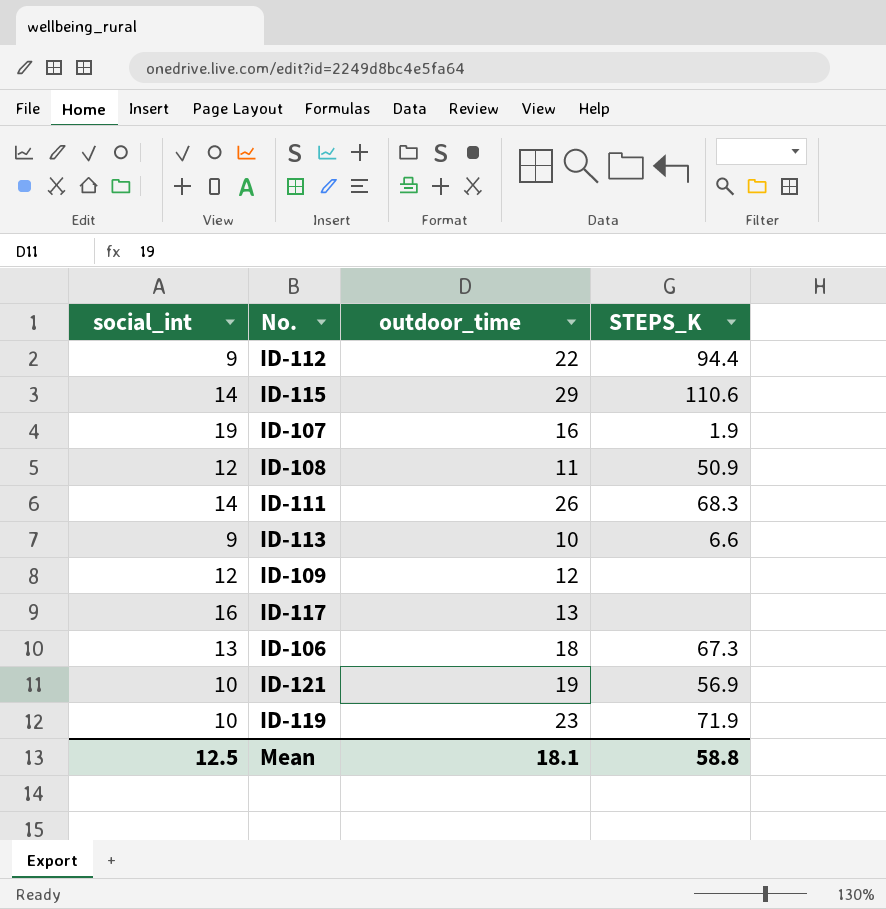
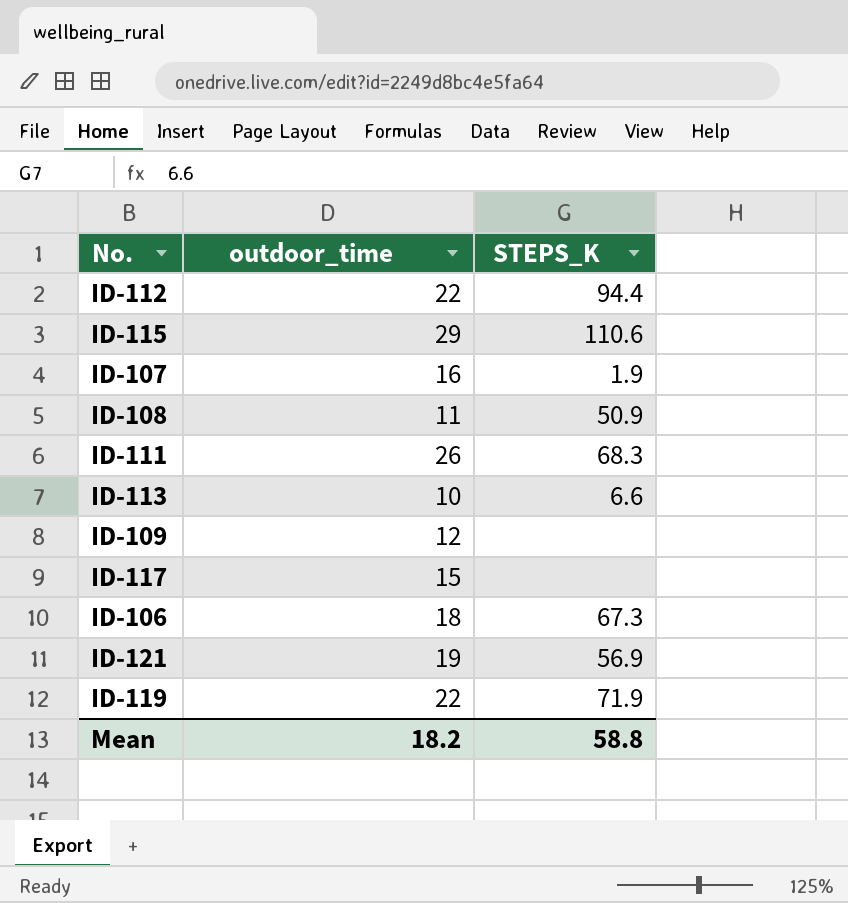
column social_int | position: 1 -> none
ID-117 | outdoor_time: 13 -> 15
ID-119 | outdoor_time: 23 -> 22
Mean | outdoor_time: 18.1 -> 18.2

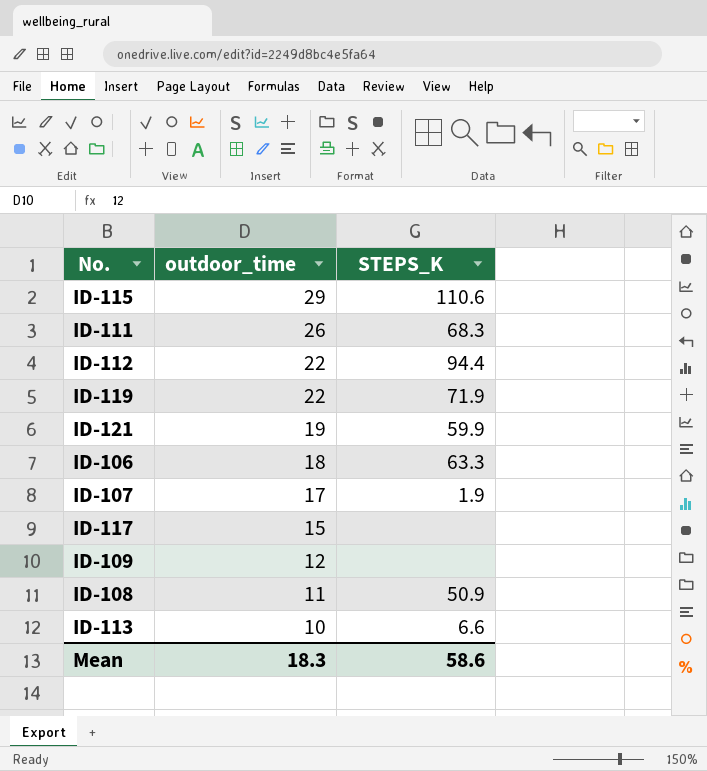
row order: none -> outdoor_time descending
ID-121 | STEPS_K: 56.9 -> 59.9
ID-106 | STEPS_K: 67.3 -> 63.3
ID-107 | outdoor_time: 16 -> 17
Mean | outdoor_time: 18.2 -> 18.3
Mean | STEPS_K: 58.8 -> 58.6

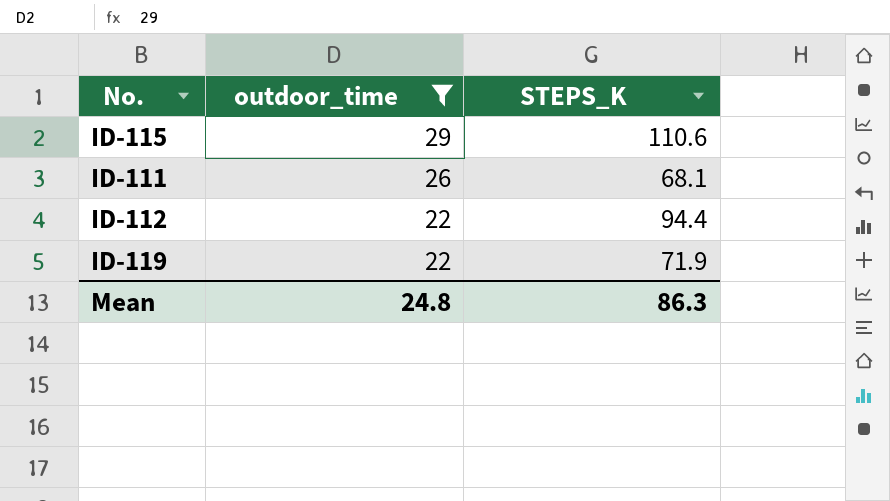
filter: none -> outdoor_time >= 22
ID-111 | STEPS_K: 68.3 -> 68.1
Mean | outdoor_time: 18.3 -> 24.8
Mean | STEPS_K: 58.6 -> 86.3

